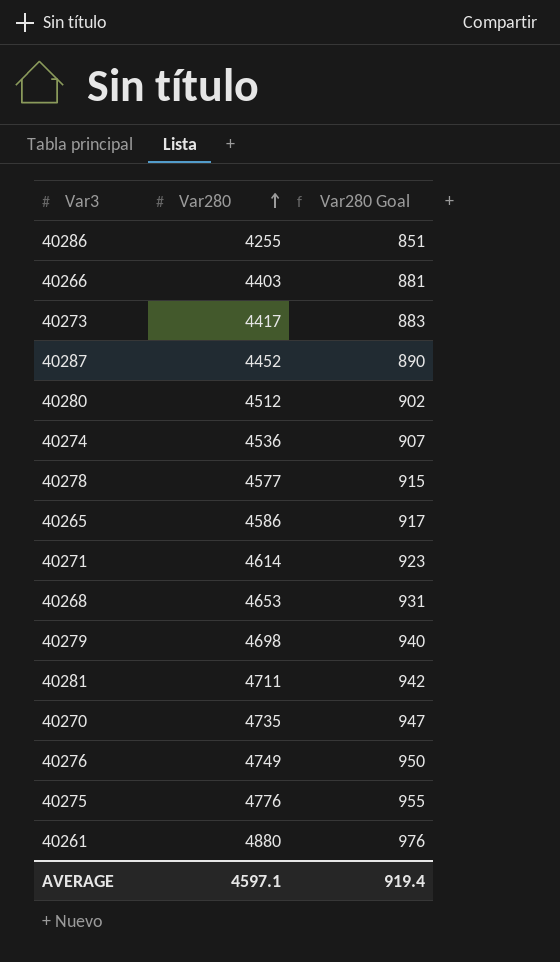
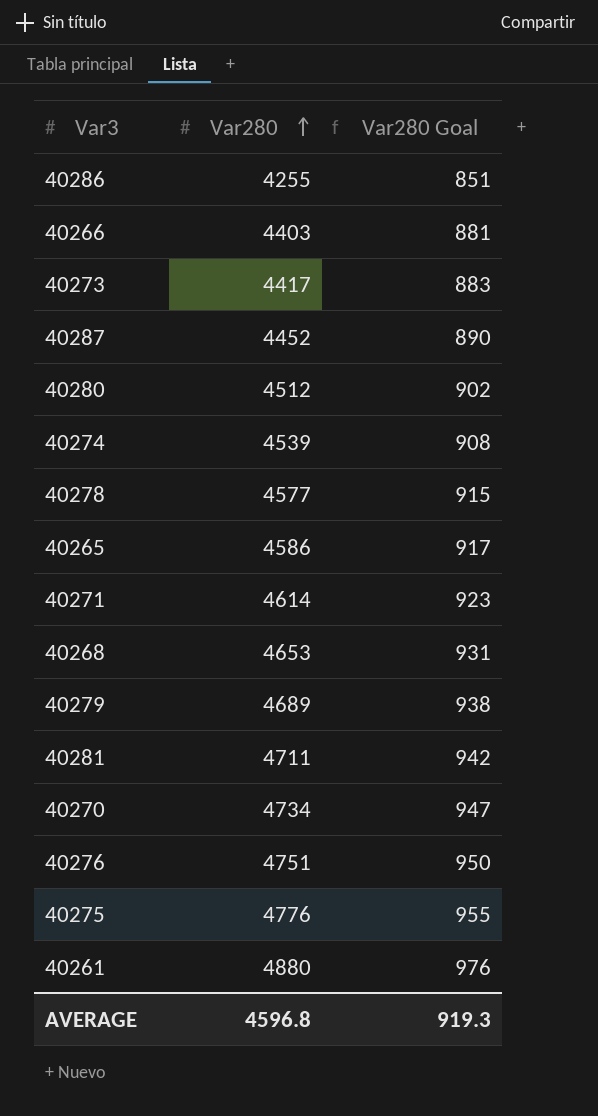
40274 | Var280: 4536 -> 4539
40274 | Var280 Goal: 907 -> 908
40279 | Var280: 4698 -> 4689
40279 | Var280 Goal: 940 -> 938
40270 | Var280: 4735 -> 4734
40276 | Var280: 4749 -> 4751
AVERAGE | Var280: 4597.1 -> 4596.8
AVERAGE | Var280 Goal: 919.4 -> 919.3

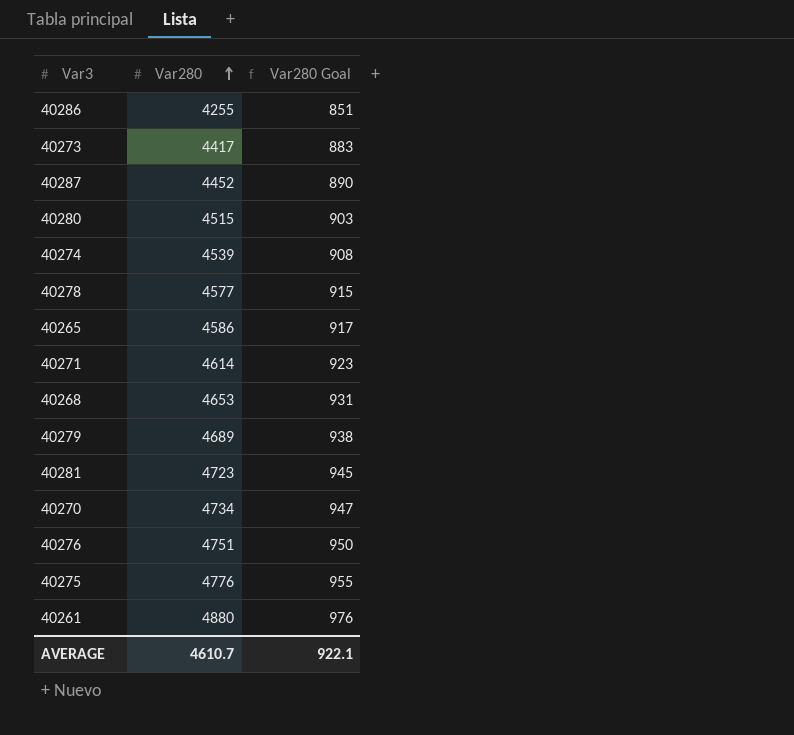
row 40266: 4403 | 881 -> none
40280 | Var280: 4512 -> 4515
40280 | Var280 Goal: 902 -> 903
40281 | Var280: 4711 -> 4723
40281 | Var280 Goal: 942 -> 945
AVERAGE | Var280: 4596.8 -> 4610.7
AVERAGE | Var280 Goal: 919.3 -> 922.1

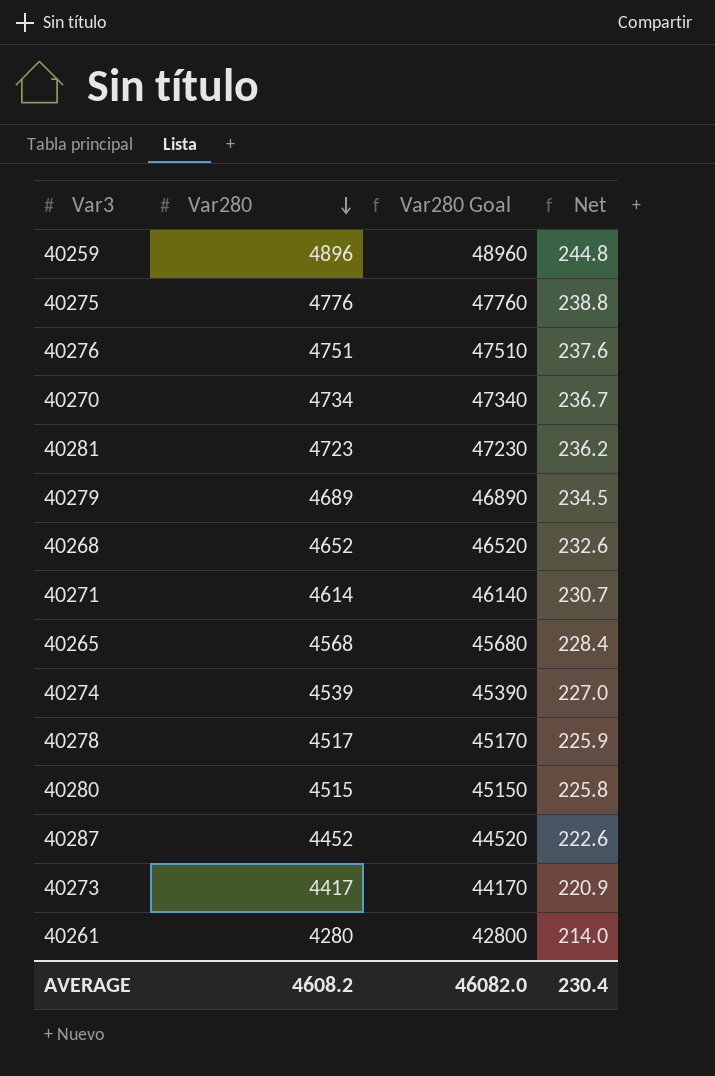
row order: Var280 ascending -> Var280 descending
column Var280 Goal | formula: [Var280] * 0.2 -> [Var280] * 10
column Net | formula: none -> [Var280] * 0.05
row 40286: 4255 | 851 -> none
row 40259: none -> 4896 | 48960 | 244.8
40268 | Var280: 4653 -> 4652
40265 | Var280: 4586 -> 4568
40278 | Var280: 4577 -> 4517
40261 | Var280: 4880 -> 4280
AVERAGE | Var280: 4610.7 -> 4608.2
AVERAGE | Var280 Goal: 922.1 -> 46082.0

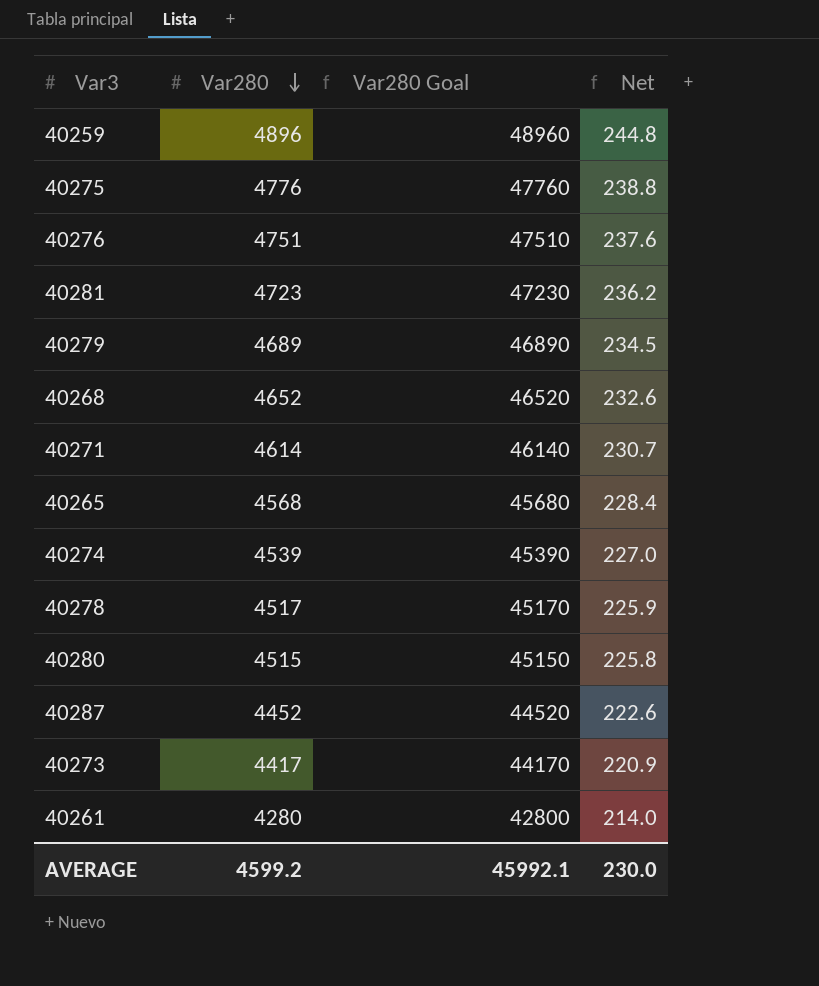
row 40270: 4734 | 47340 | 236.7 -> none
AVERAGE | Var280: 4608.2 -> 4599.2
AVERAGE | Var280 Goal: 46082.0 -> 45992.1
AVERAGE | Net: 230.4 -> 230.0

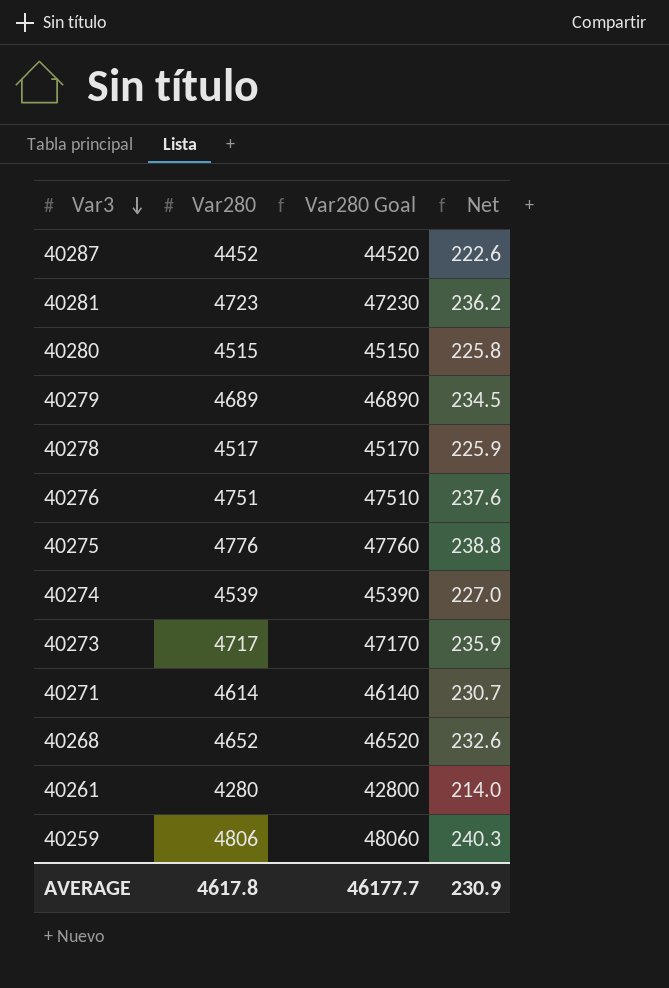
row order: Var280 descending -> Var3 descending
row 40265: 4568 | 45680 | 228.4 -> none
40273 | Var280: 4417 -> 4717
40273 | Var280 Goal: 44170 -> 47170
40273 | Net: 220.9 -> 235.9
40259 | Var280: 4896 -> 4806
40259 | Var280 Goal: 48960 -> 48060
40259 | Net: 244.8 -> 240.3
AVERAGE | Var280: 4599.2 -> 4617.8
AVERAGE | Var280 Goal: 45992.1 -> 46177.7
AVERAGE | Net: 230.0 -> 230.9

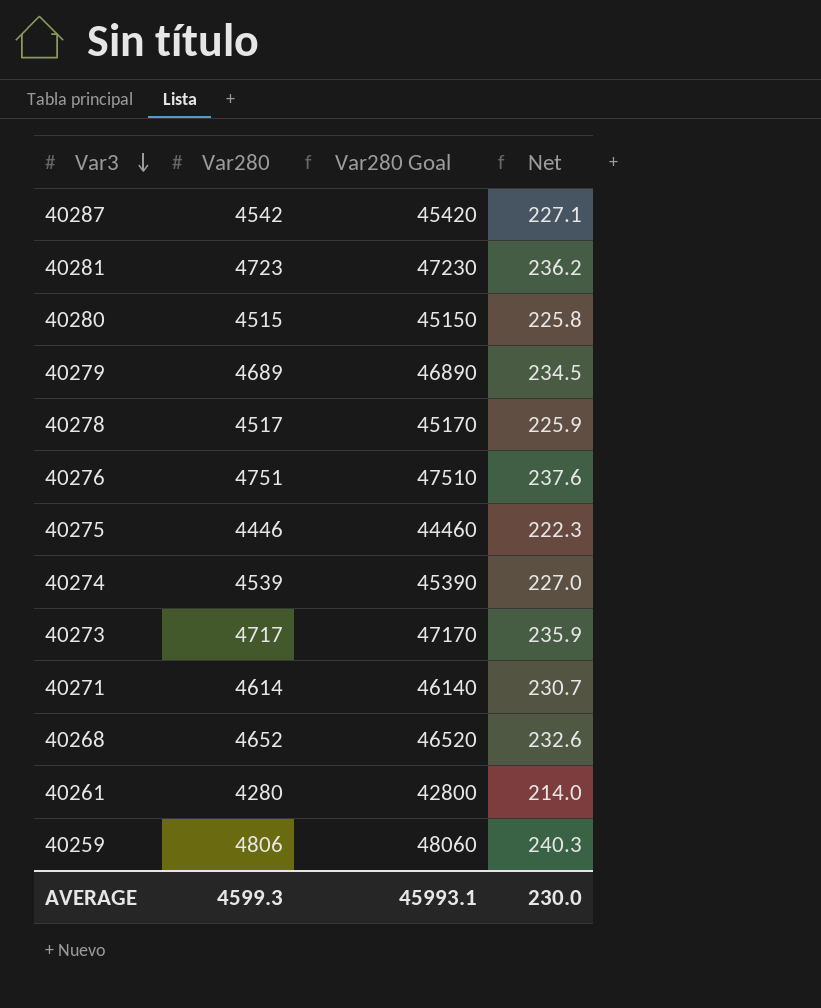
40287 | Var280: 4452 -> 4542
40287 | Var280 Goal: 44520 -> 45420
40287 | Net: 222.6 -> 227.1
40275 | Var280: 4776 -> 4446
40275 | Var280 Goal: 47760 -> 44460
40275 | Net: 238.8 -> 222.3
AVERAGE | Var280: 4617.8 -> 4599.3
AVERAGE | Var280 Goal: 46177.7 -> 45993.1
AVERAGE | Net: 230.9 -> 230.0

